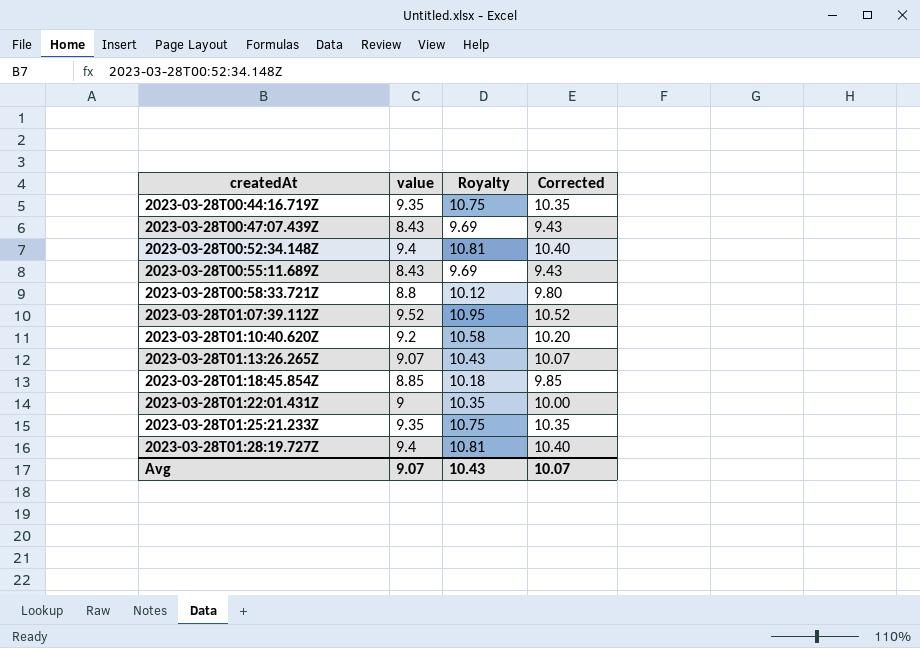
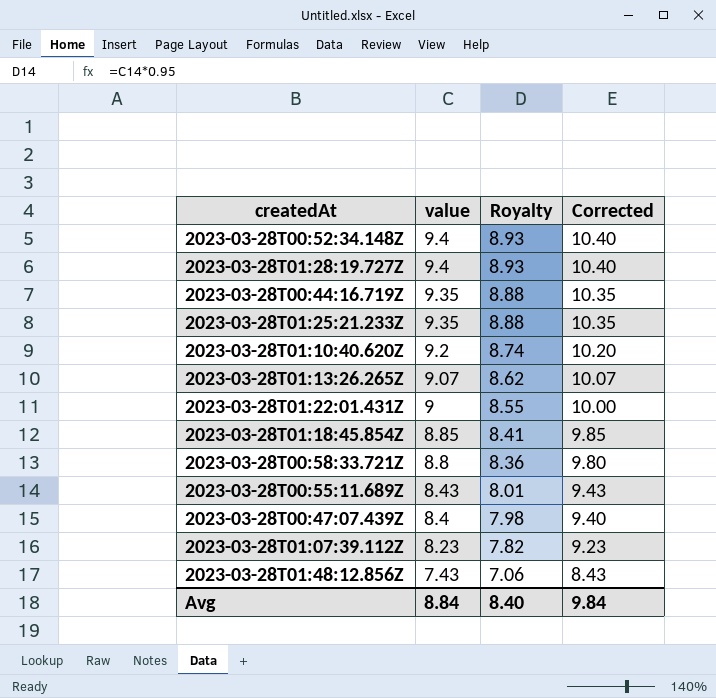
row order: createdAt ascending -> value descending
column Royalty | formula: [value] * 1.15 -> [value] * 0.95
2023-03-28T00:47:07.439Z | value: 8.43 -> 8.4
2023-03-28T00:47:07.439Z | Corrected: 9.43 -> 9.40
2023-03-28T01:07:39.112Z | value: 9.52 -> 8.23
2023-03-28T01:07:39.112Z | Corrected: 10.52 -> 9.23
row 2023-03-28T01:48:12.856Z: none -> 7.43 | 7.06 | 8.43
Avg | value: 9.07 -> 8.84
Avg | Royalty: 10.43 -> 8.40
Avg | Corrected: 10.07 -> 9.84

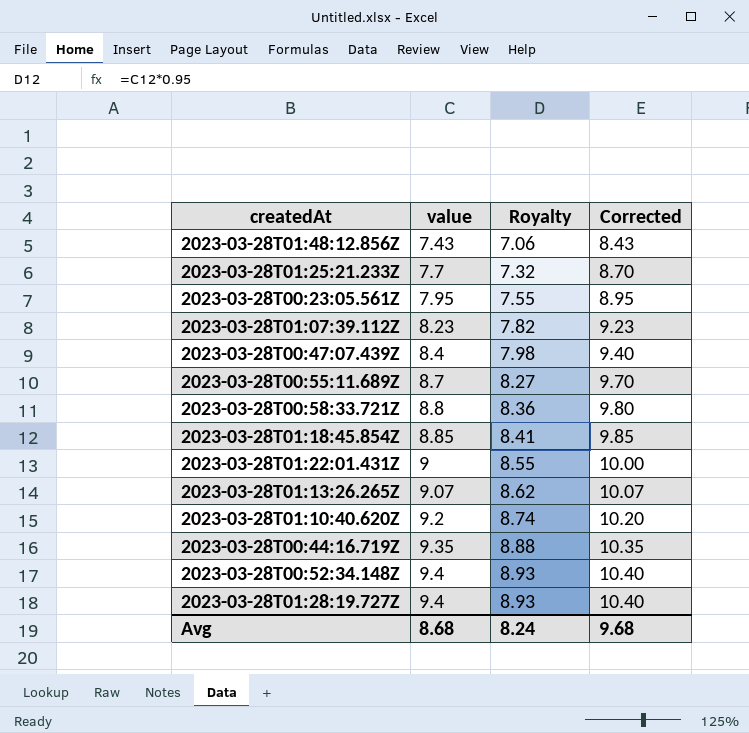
row order: value descending -> value ascending
2023-03-28T01:25:21.233Z | value: 9.35 -> 7.7
2023-03-28T01:25:21.233Z | Royalty: 8.88 -> 7.32
2023-03-28T01:25:21.233Z | Corrected: 10.35 -> 8.70
row 2023-03-28T00:23:05.561Z: none -> 7.95 | 7.55 | 8.95
2023-03-28T00:55:11.689Z | value: 8.43 -> 8.7
2023-03-28T00:55:11.689Z | Royalty: 8.01 -> 8.27
2023-03-28T00:55:11.689Z | Corrected: 9.43 -> 9.70
Avg | value: 8.84 -> 8.68
Avg | Royalty: 8.40 -> 8.24
Avg | Corrected: 9.84 -> 9.68

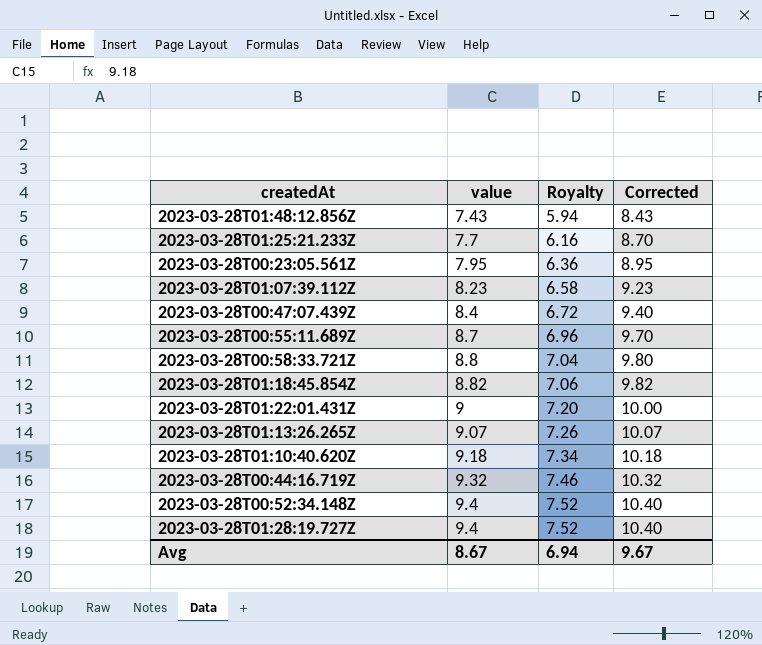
column Royalty | formula: [value] * 0.95 -> [value] * 0.8
2023-03-28T01:18:45.854Z | value: 8.85 -> 8.82
2023-03-28T01:18:45.854Z | Corrected: 9.85 -> 9.82
2023-03-28T01:10:40.620Z | value: 9.2 -> 9.18
2023-03-28T01:10:40.620Z | Corrected: 10.20 -> 10.18
2023-03-28T00:44:16.719Z | value: 9.35 -> 9.32
2023-03-28T00:44:16.719Z | Corrected: 10.35 -> 10.32
Avg | value: 8.68 -> 8.67
Avg | Royalty: 8.24 -> 6.94
Avg | Corrected: 9.68 -> 9.67

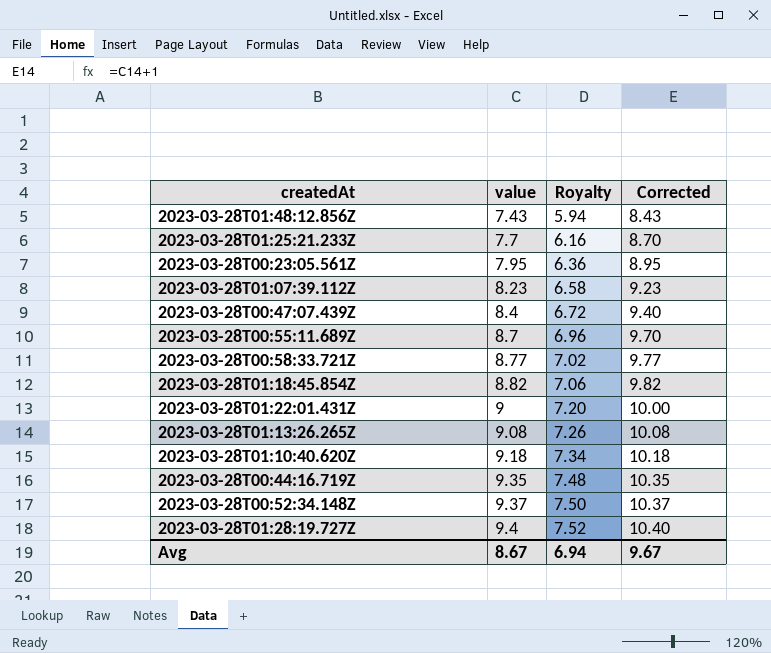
2023-03-28T00:58:33.721Z | value: 8.8 -> 8.77
2023-03-28T00:58:33.721Z | Royalty: 7.04 -> 7.02
2023-03-28T00:58:33.721Z | Corrected: 9.80 -> 9.77
2023-03-28T01:13:26.265Z | value: 9.07 -> 9.08
2023-03-28T01:13:26.265Z | Corrected: 10.07 -> 10.08
2023-03-28T00:44:16.719Z | value: 9.32 -> 9.35
2023-03-28T00:44:16.719Z | Royalty: 7.46 -> 7.48
2023-03-28T00:44:16.719Z | Corrected: 10.32 -> 10.35
2023-03-28T00:52:34.148Z | value: 9.4 -> 9.37
2023-03-28T00:52:34.148Z | Royalty: 7.52 -> 7.50
2023-03-28T00:52:34.148Z | Corrected: 10.40 -> 10.37

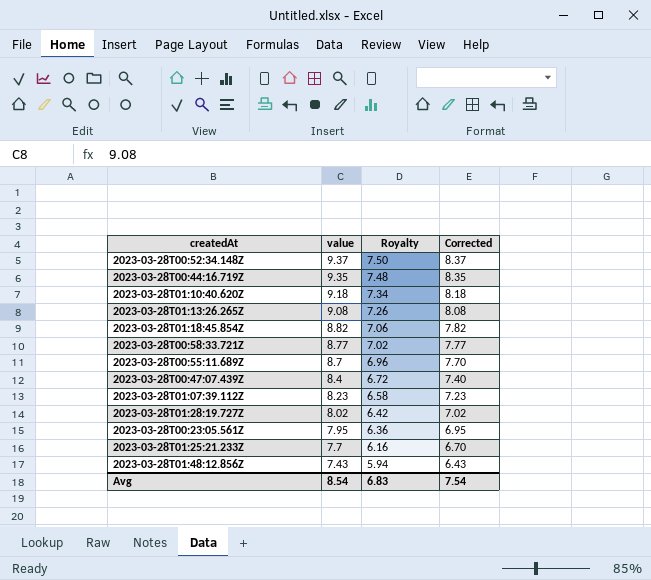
row order: value ascending -> value descending
column Corrected | formula: [value] + 1 -> [value] - 1
row 2023-03-28T01:22:01.431Z: 9 | 7.20 | 10.00 -> none
2023-03-28T01:28:19.727Z | value: 9.4 -> 8.02
2023-03-28T01:28:19.727Z | Royalty: 7.52 -> 6.42
Avg | value: 8.67 -> 8.54
Avg | Royalty: 6.94 -> 6.83
Avg | Corrected: 9.67 -> 7.54

